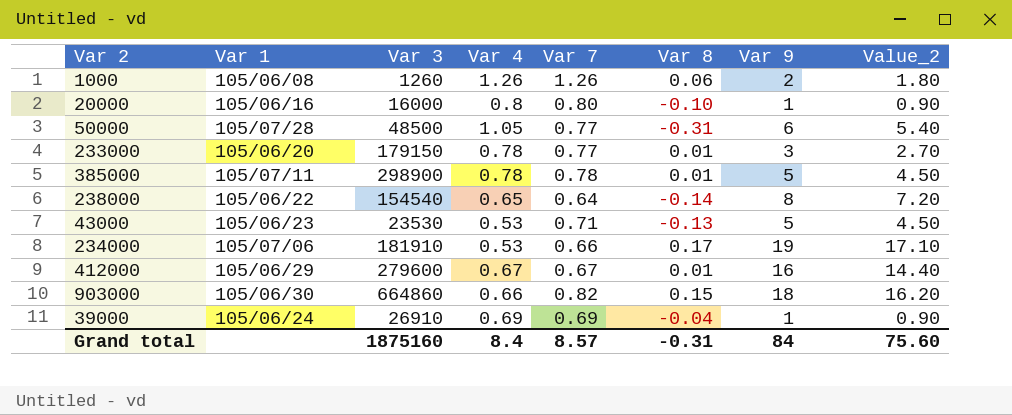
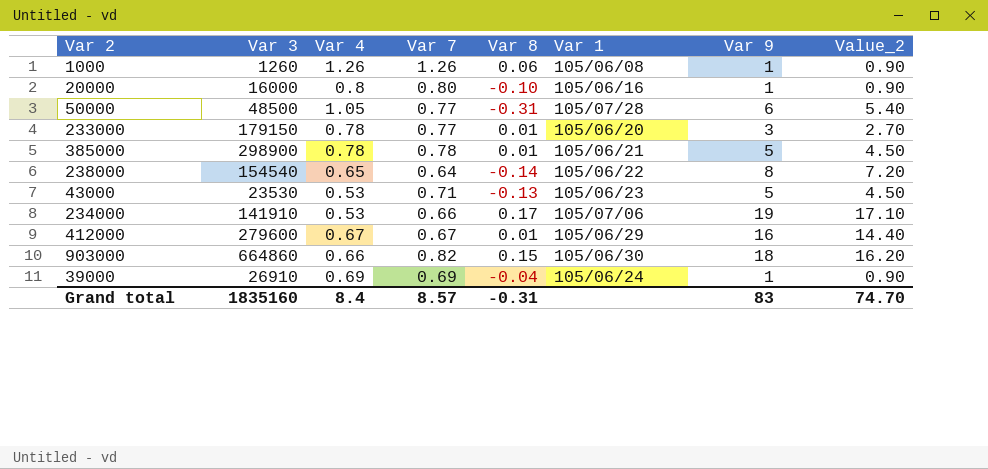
column Var 1 | position: 2 -> 6
1000 | Var 9: 2 -> 1
1000 | Value_2: 1.80 -> 0.90
385000 | Var 1: 105/07/11 -> 105/06/21
234000 | Var 3: 181910 -> 141910
Grand total | Var 3: 1875160 -> 1835160
Grand total | Var 9: 84 -> 83
Grand total | Value_2: 75.60 -> 74.70

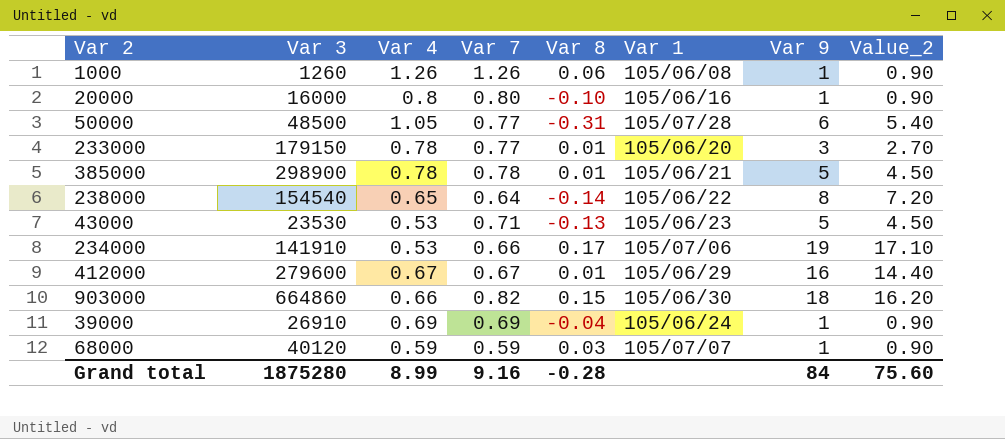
row 68000: none -> 40120 | 0.59 | 0.59 | 0.03 | 105/07/07 | 1 | 0.90
Grand total | Var 3: 1835160 -> 1875280
Grand total | Var 4: 8.4 -> 8.99
Grand total | Var 7: 8.57 -> 9.16
Grand total | Var 8: -0.31 -> -0.28
Grand total | Var 9: 83 -> 84
Grand total | Value_2: 74.70 -> 75.60

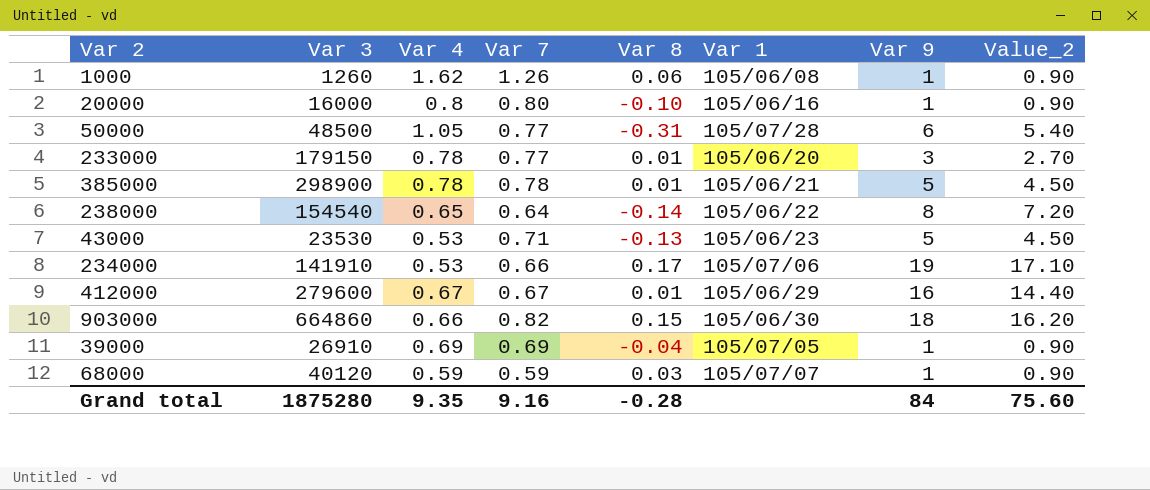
1000 | Var 4: 1.26 -> 1.62
39000 | Var 1: 105/06/24 -> 105/07/05
Grand total | Var 4: 8.99 -> 9.35

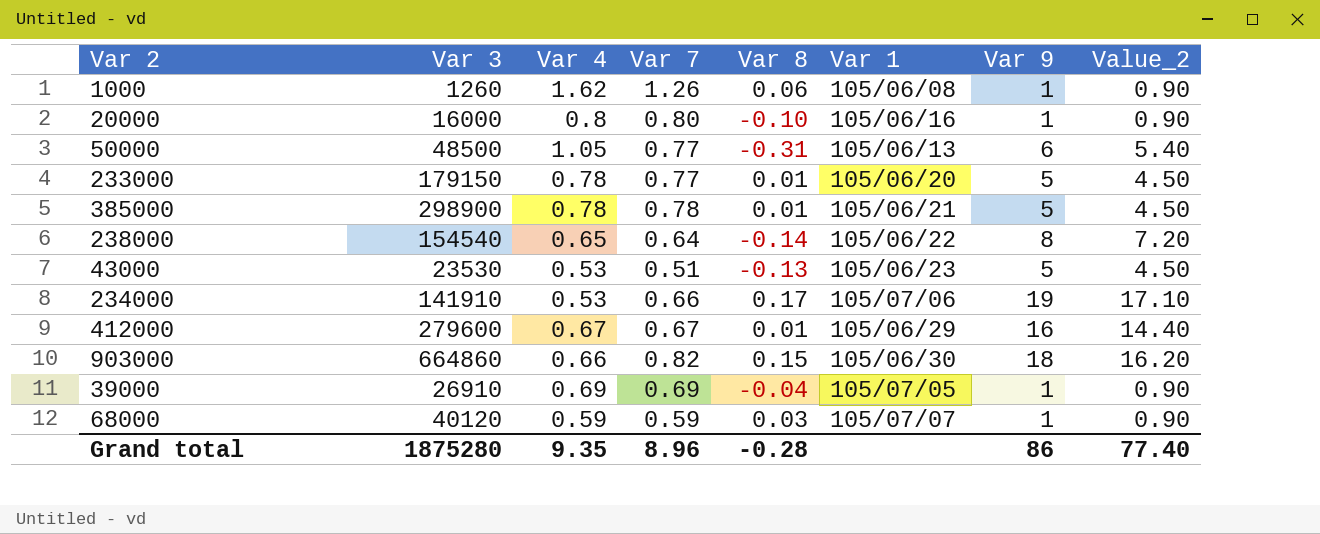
50000 | Var 1: 105/07/28 -> 105/06/13
233000 | Var 9: 3 -> 5
233000 | Value_2: 2.70 -> 4.50
43000 | Var 7: 0.71 -> 0.51
Grand total | Var 7: 9.16 -> 8.96
Grand total | Var 9: 84 -> 86
Grand total | Value_2: 75.60 -> 77.40

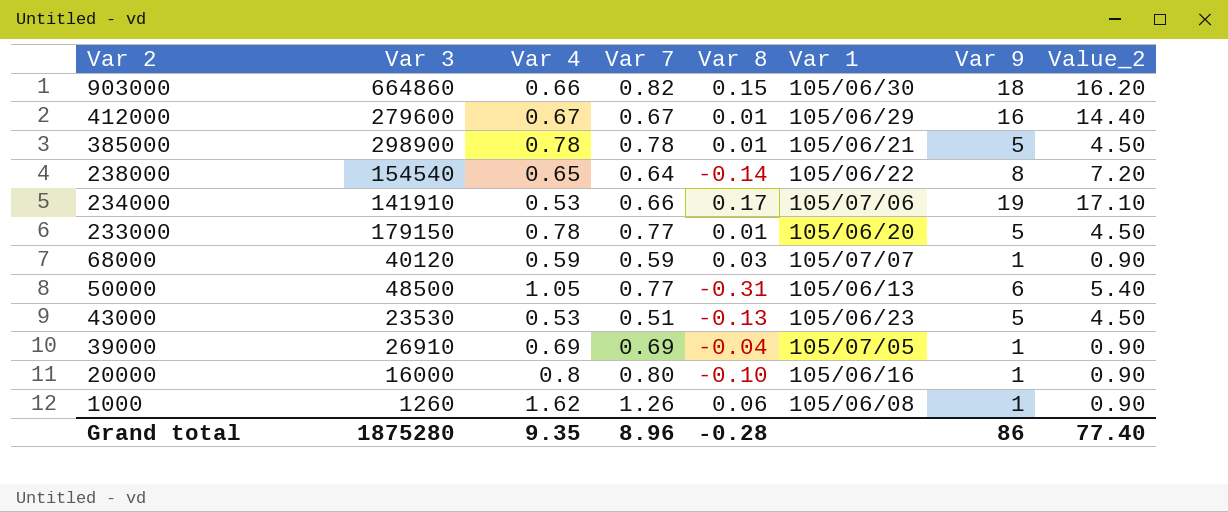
row order: none -> Var 2 descending

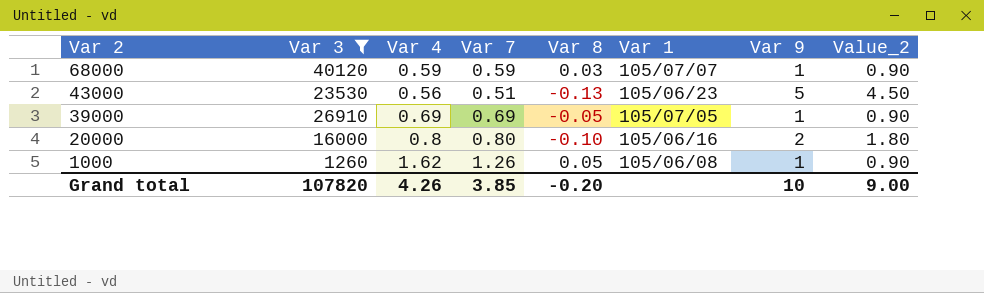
filter: none -> Var 3 <= 40120
43000 | Var 4: 0.53 -> 0.56
39000 | Var 8: -0.04 -> -0.05
20000 | Var 9: 1 -> 2
20000 | Value_2: 0.90 -> 1.80
1000 | Var 8: 0.06 -> 0.05
Grand total | Var 3: 1875280 -> 107820
Grand total | Var 4: 9.35 -> 4.26
Grand total | Var 7: 8.96 -> 3.85
Grand total | Var 8: -0.28 -> -0.20
Grand total | Var 9: 86 -> 10
Grand total | Value_2: 77.40 -> 9.00

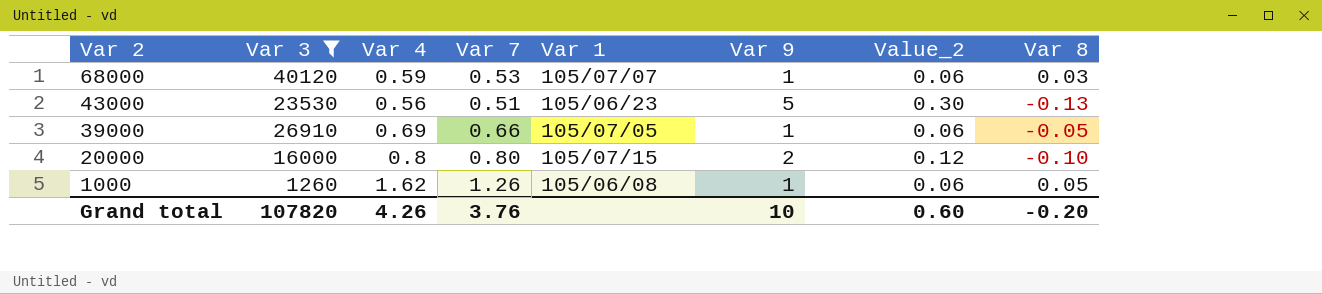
column Value_2 | formula: [Var 9] * 0.9 -> [Var 9] * 0.06
column Var 8 | position: 5 -> 8
68000 | Var 7: 0.59 -> 0.53
39000 | Var 7: 0.69 -> 0.66
20000 | Var 1: 105/06/16 -> 105/07/15
Grand total | Var 7: 3.85 -> 3.76
Grand total | Value_2: 9.00 -> 0.60

